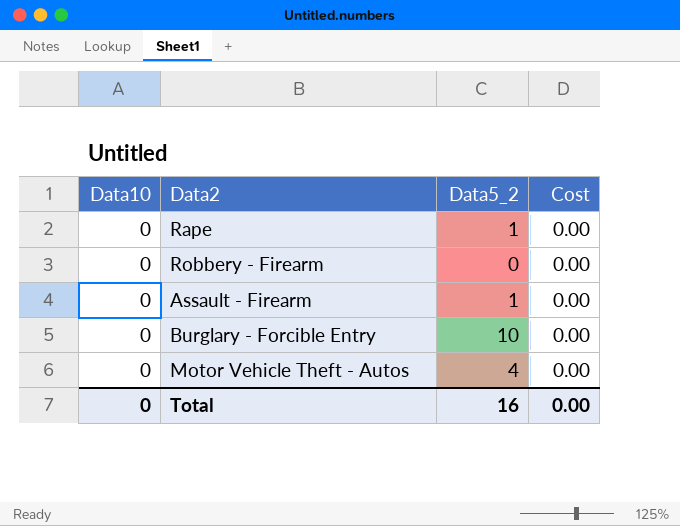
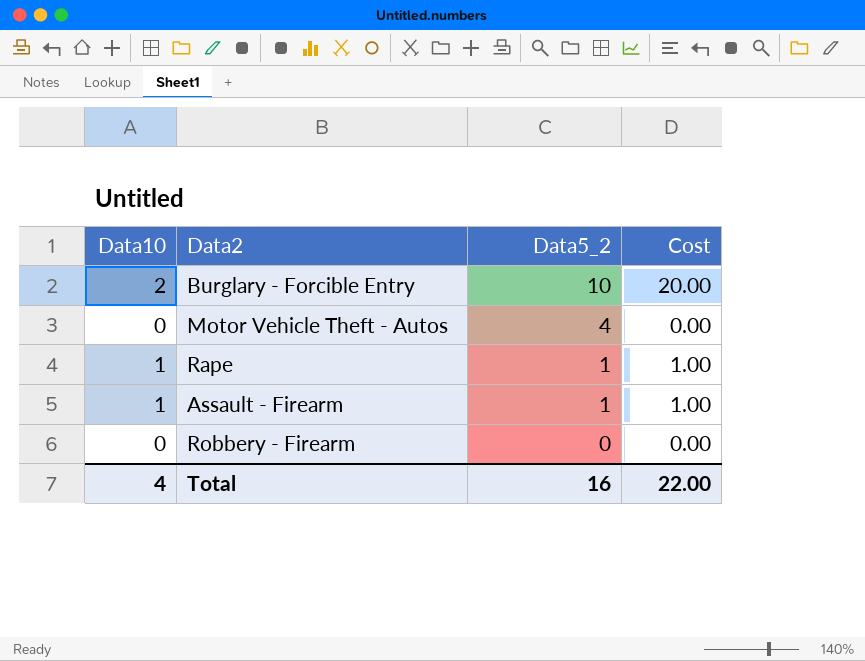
row order: none -> Data5_2 descending
Burglary - Forcible Entry | Data10: 0 -> 2
Burglary - Forcible Entry | Cost: 0.00 -> 20.00
Rape | Data10: 0 -> 1
Rape | Cost: 0.00 -> 1.00
Assault - Firearm | Data10: 0 -> 1
Assault - Firearm | Cost: 0.00 -> 1.00
Total | Data10: 0 -> 4
Total | Cost: 0.00 -> 22.00

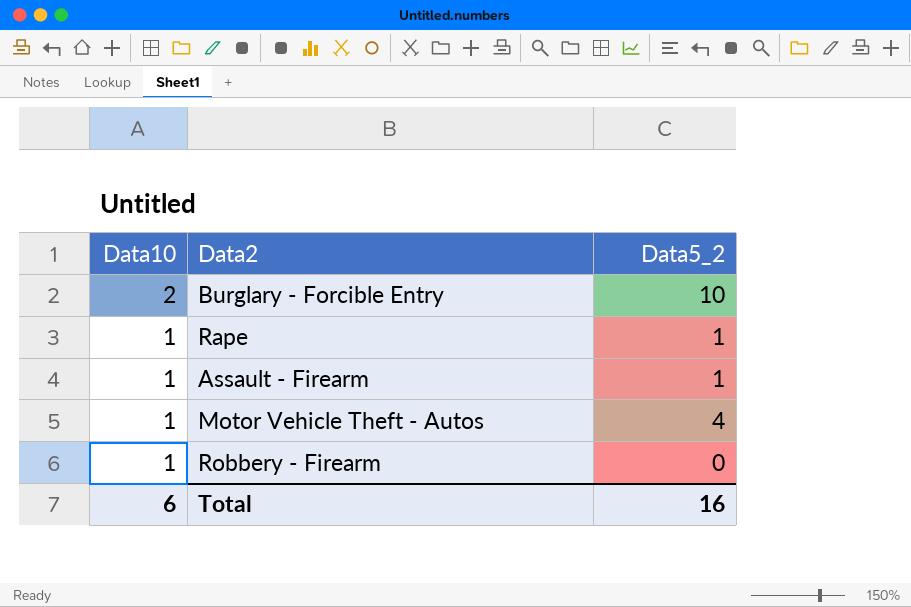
row order: Data5_2 descending -> Data10 descending
column Cost | formula: [Data10] * [Data5_2] -> none
Motor Vehicle Theft - Autos | Data10: 0 -> 1
Robbery - Firearm | Data10: 0 -> 1
Total | Data10: 4 -> 6

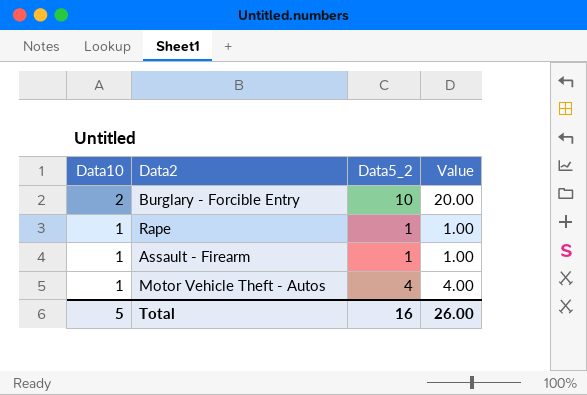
column Value | formula: none -> [Data10] * [Data5_2]
row Robbery - Firearm: 1 | 0 -> none
Total | Data10: 6 -> 5

